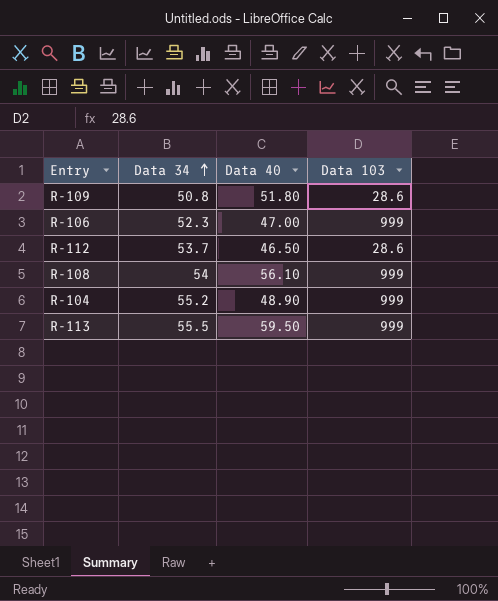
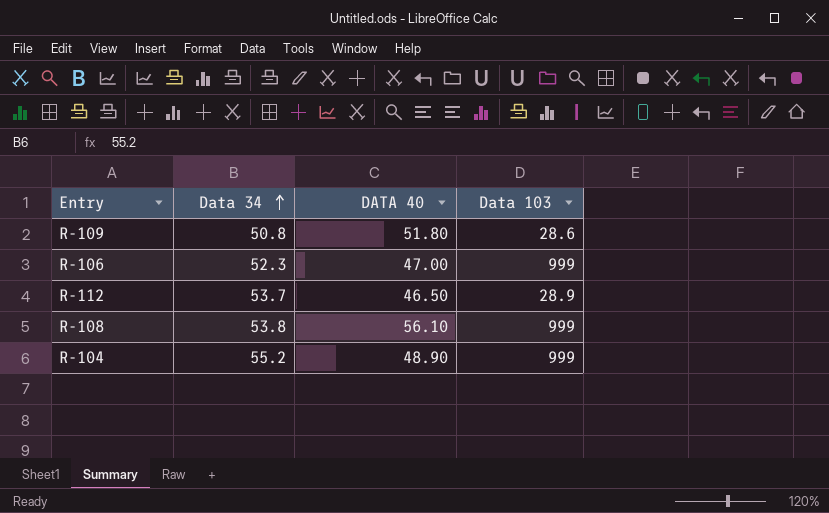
column name: Data 40 -> DATA 40
row R-113: 55.5 | 59.50 | 999 -> none
R-112 | Data 103: 28.6 -> 28.9
R-108 | Data 34: 54 -> 53.8

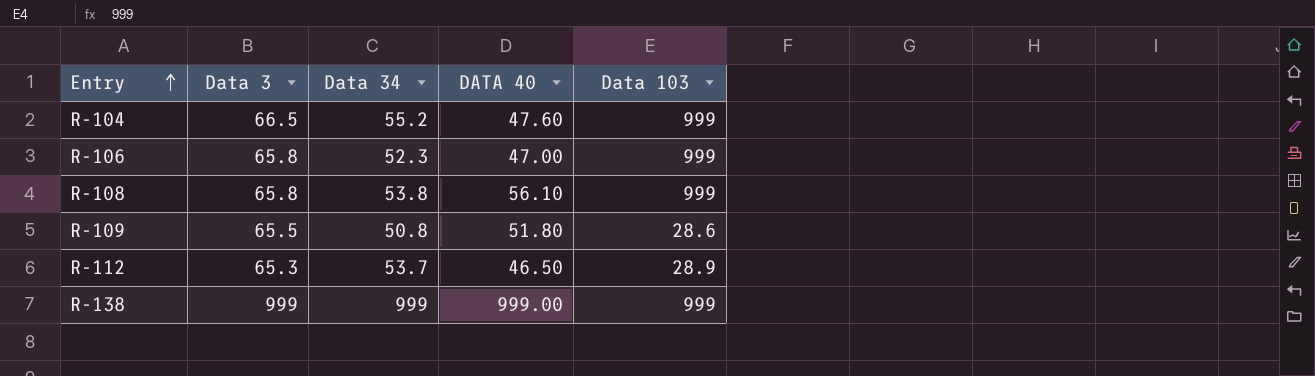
row order: Data 34 ascending -> Entry ascending
column Data 3 | position: none -> 2
R-104 | DATA 40: 48.90 -> 47.60
row R-138: none -> 999 | 999 | 999.00 | 999

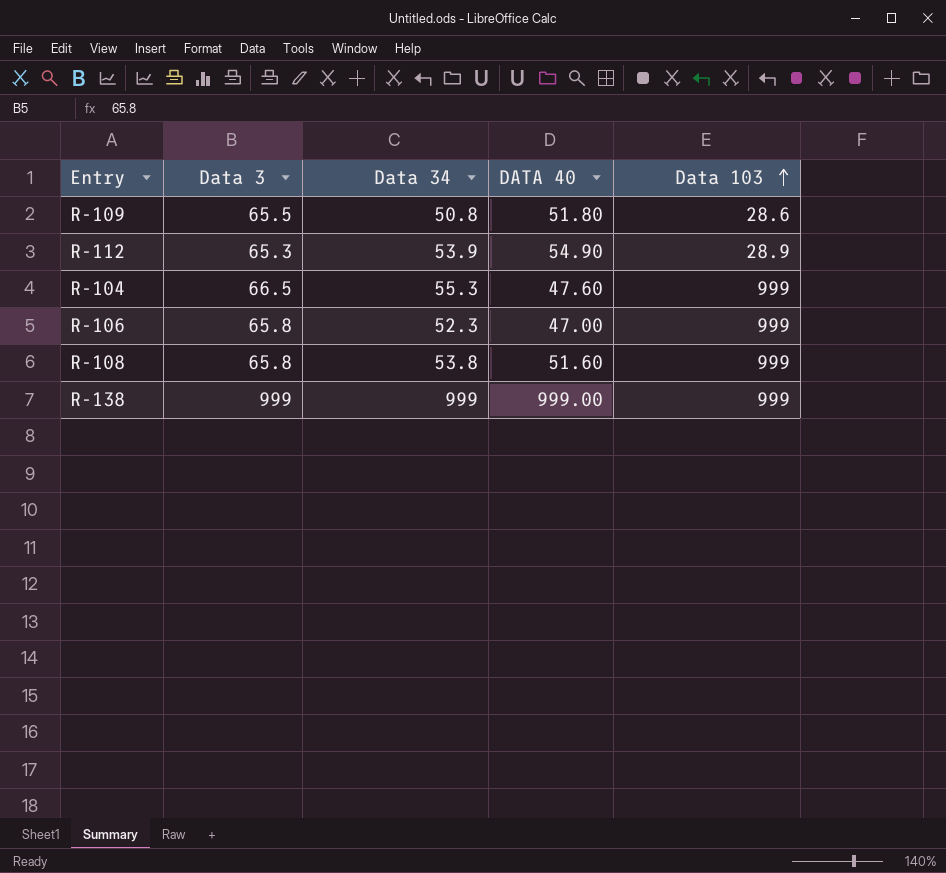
row order: Entry ascending -> Data 103 ascending
R-112 | Data 34: 53.7 -> 53.9
R-112 | DATA 40: 46.50 -> 54.90
R-104 | Data 34: 55.2 -> 55.3
R-108 | DATA 40: 56.10 -> 51.60

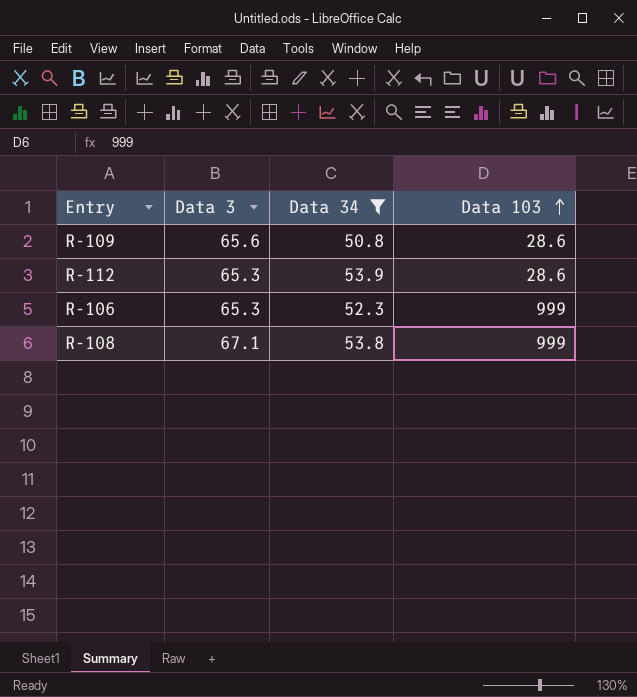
filter: none -> Data 34 <= 53.9
column DATA 40 | position: 4 -> none
R-109 | Data 3: 65.5 -> 65.6
R-112 | Data 103: 28.9 -> 28.6
R-106 | Data 3: 65.8 -> 65.3
R-108 | Data 3: 65.8 -> 67.1

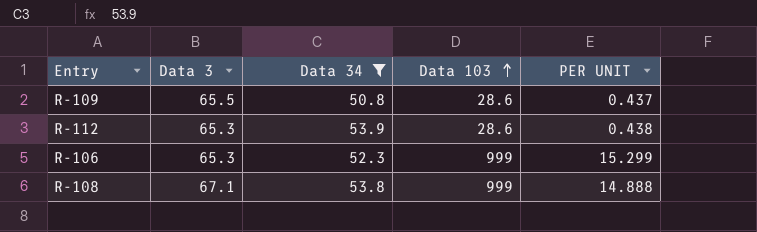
column PER UNIT | formula: none -> [Data 103] / [Data 3]
R-109 | Data 3: 65.6 -> 65.5

